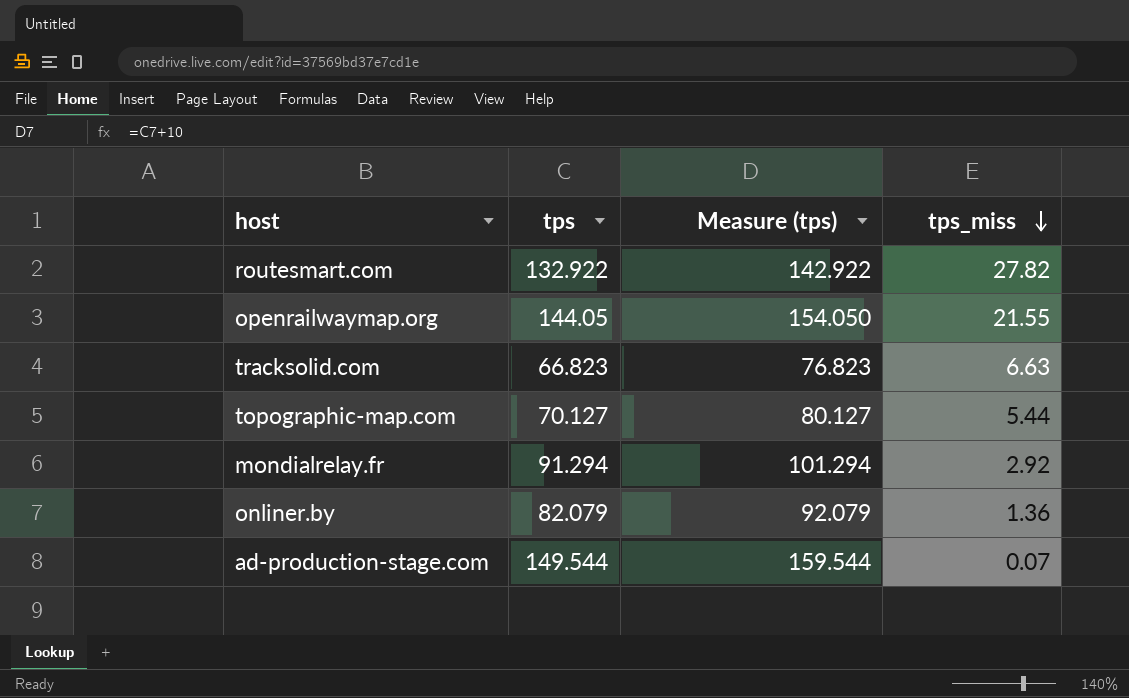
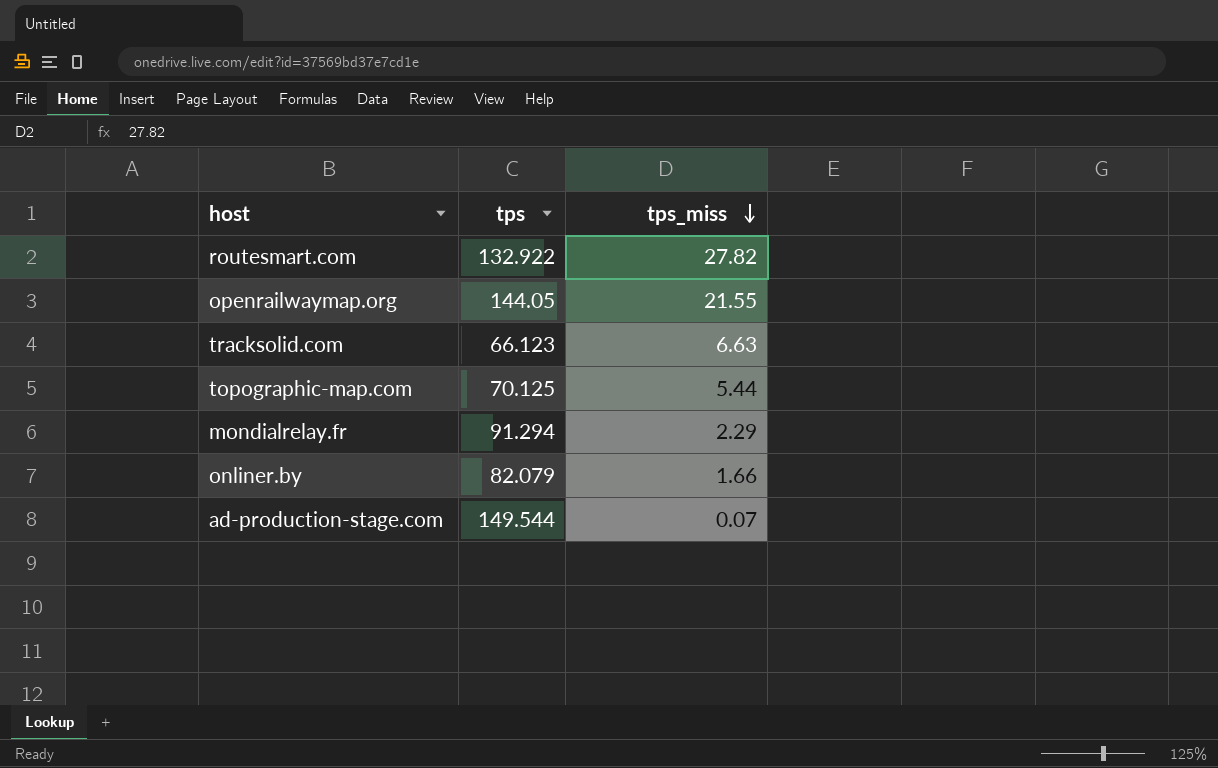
column Measure (tps) | formula: [tps] + 10 -> none
tracksolid.com | tps: 66.823 -> 66.123
topographic-map.com | tps: 70.127 -> 70.125
mondialrelay.fr | tps_miss: 2.92 -> 2.29
onliner.by | tps_miss: 1.36 -> 1.66

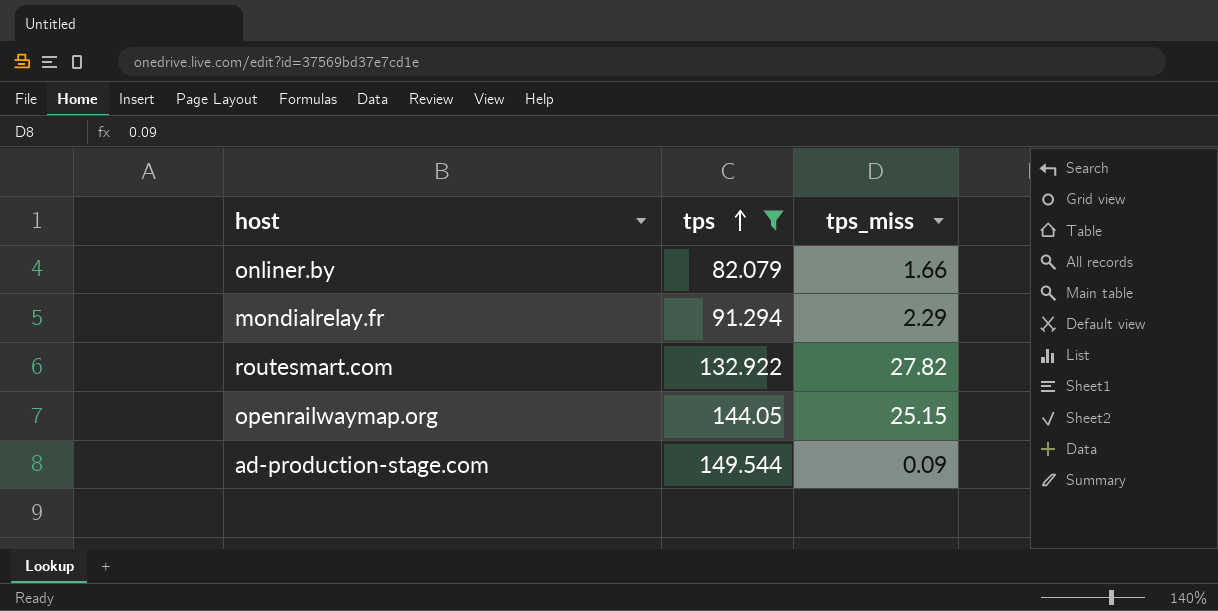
filter: none -> tps >= 82.079
row order: tps_miss descending -> tps ascending
openrailwaymap.org | tps_miss: 21.55 -> 25.15
ad-production-stage.com | tps_miss: 0.07 -> 0.09

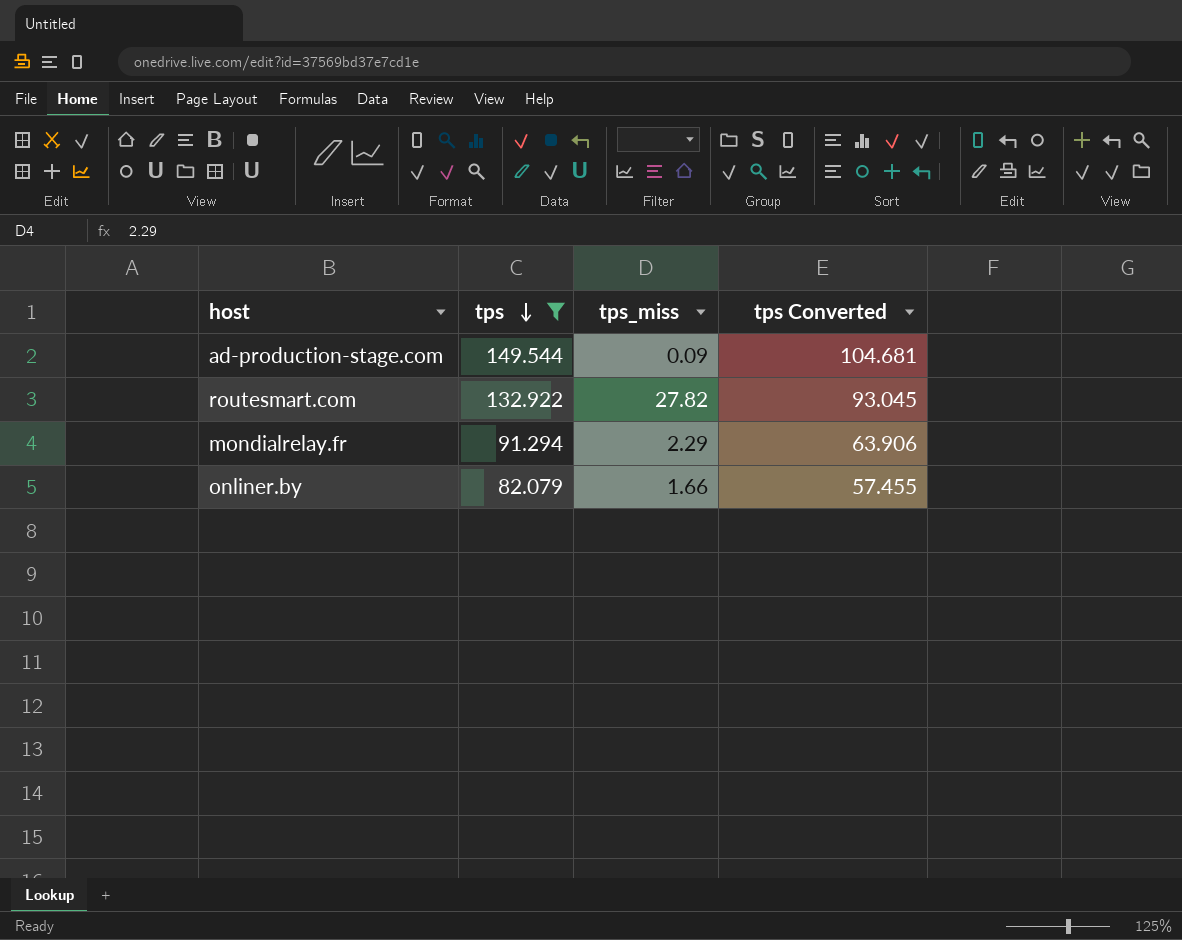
row order: tps ascending -> tps descending
column tps Converted | formula: none -> [tps] * 0.7
row openrailwaymap.org: 144.05 | 25.15 -> none

